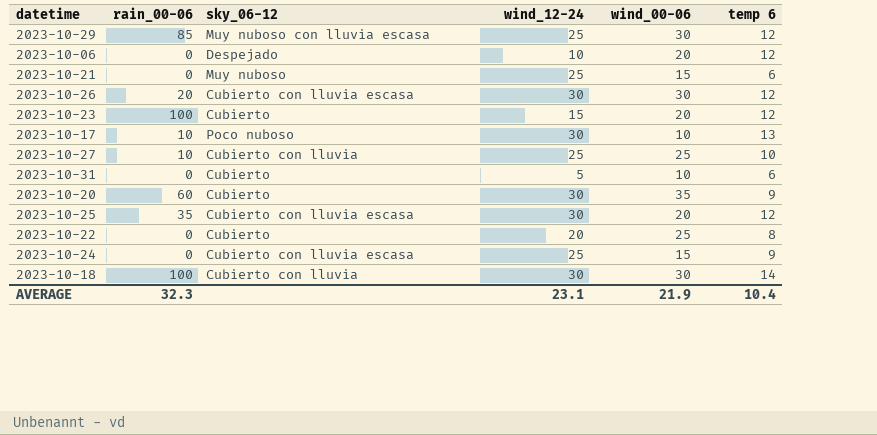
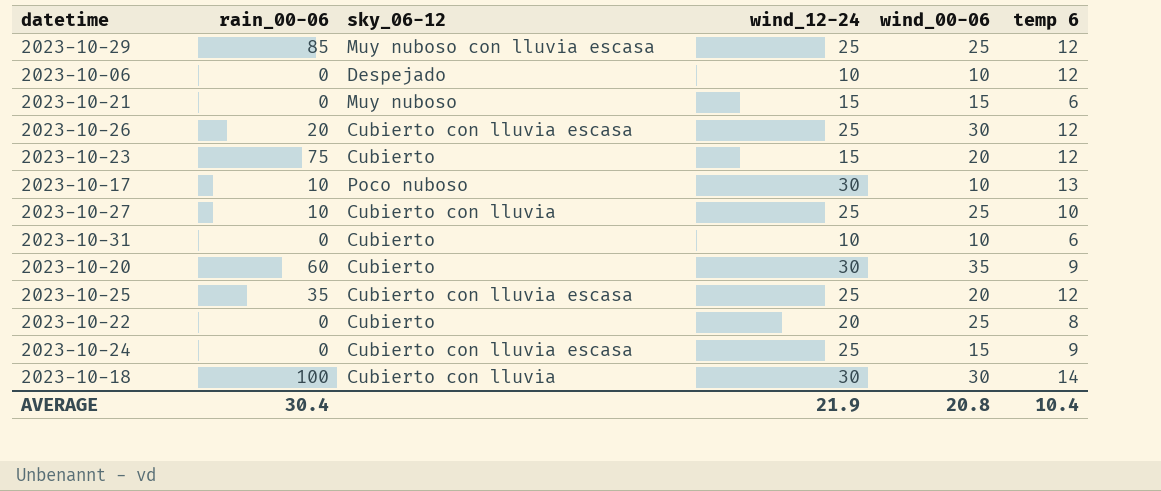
2023-10-29 | wind_00-06: 30 -> 25
2023-10-06 | wind_00-06: 20 -> 10
2023-10-21 | wind_12-24: 25 -> 15
2023-10-26 | wind_12-24: 30 -> 25
2023-10-23 | rain_00-06: 100 -> 75
2023-10-31 | wind_12-24: 5 -> 10
2023-10-25 | wind_12-24: 30 -> 25
AVERAGE | rain_00-06: 32.3 -> 30.4
AVERAGE | wind_12-24: 23.1 -> 21.9
AVERAGE | wind_00-06: 21.9 -> 20.8

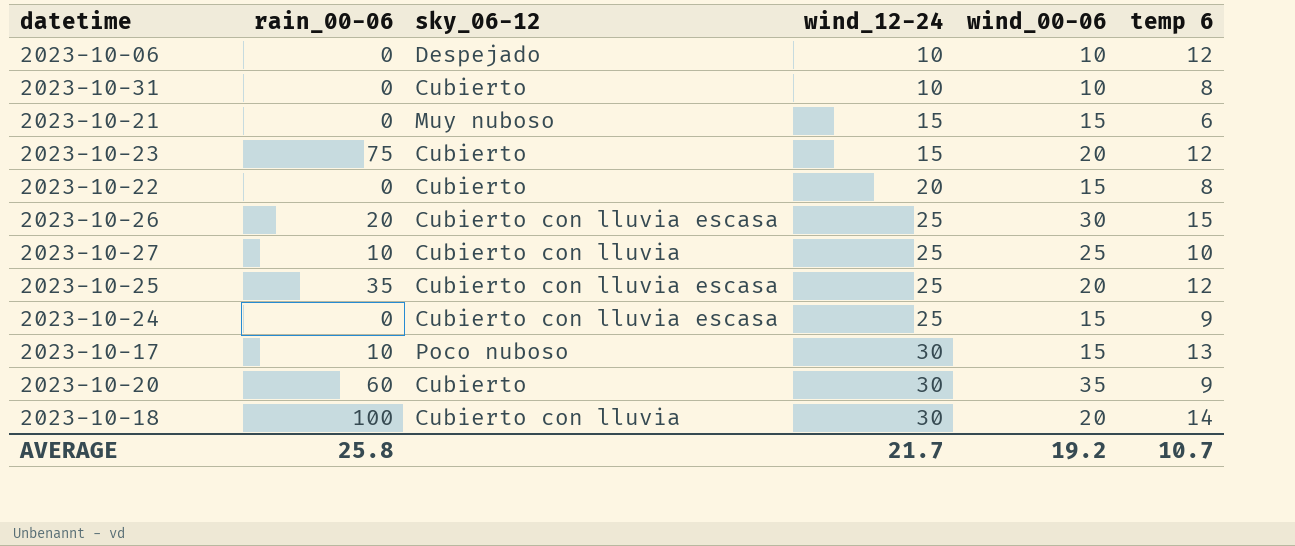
row order: none -> wind_12-24 ascending
row 2023-10-29: 85 | Muy nuboso con lluvia escasa | 25 | 25 | 12 -> none
2023-10-31 | temp 6: 6 -> 8
2023-10-22 | wind_00-06: 25 -> 15
2023-10-26 | temp 6: 12 -> 15
2023-10-17 | wind_00-06: 10 -> 15
2023-10-18 | wind_00-06: 30 -> 20
AVERAGE | rain_00-06: 30.4 -> 25.8
AVERAGE | wind_12-24: 21.9 -> 21.7
AVERAGE | wind_00-06: 20.8 -> 19.2
AVERAGE | temp 6: 10.4 -> 10.7

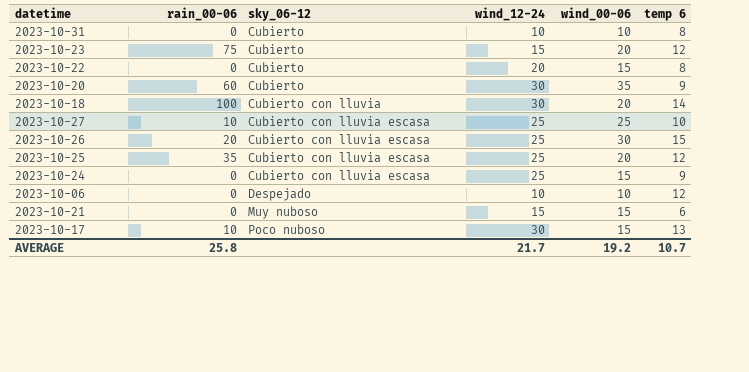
row order: wind_12-24 ascending -> sky_06-12 ascending
2023-10-27 | sky_06-12: Cubierto con lluvia -> Cubierto con lluvia escasa

